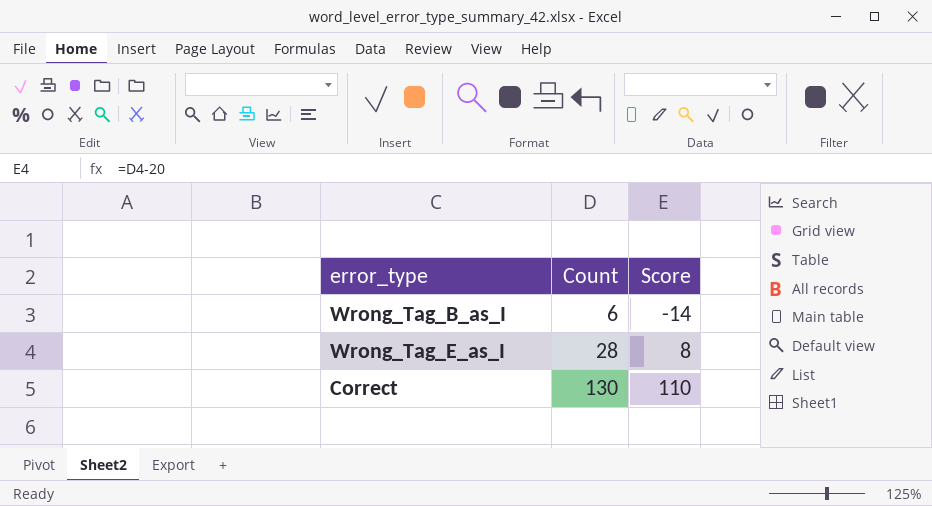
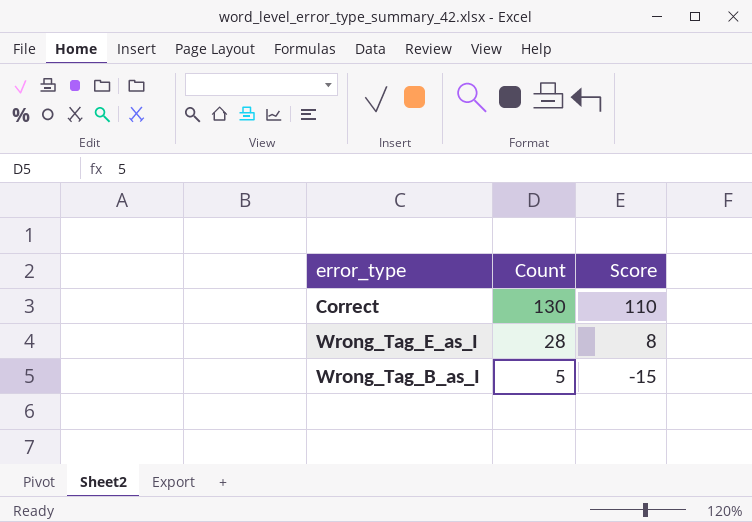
row order: Count ascending -> Count descending
Wrong_Tag_B_as_I | Count: 6 -> 5
Wrong_Tag_B_as_I | Score: -14 -> -15

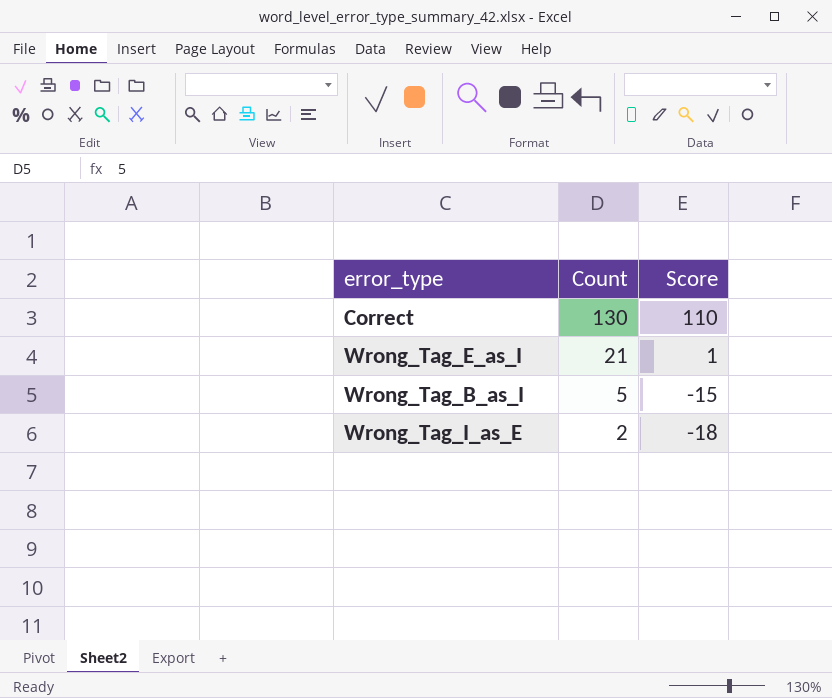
Wrong_Tag_E_as_I | Count: 28 -> 21
Wrong_Tag_E_as_I | Score: 8 -> 1
row Wrong_Tag_I_as_E: none -> 2 | -18

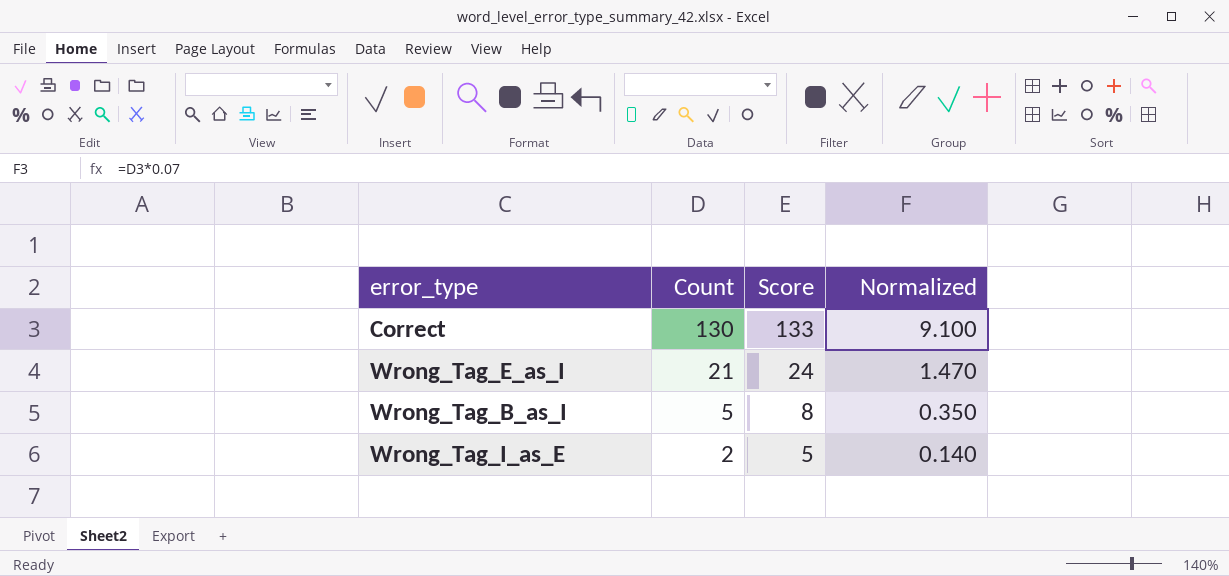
column Score | formula: [Count] - 20 -> [Count] + 3
column Normalized | formula: none -> [Count] * 0.07

